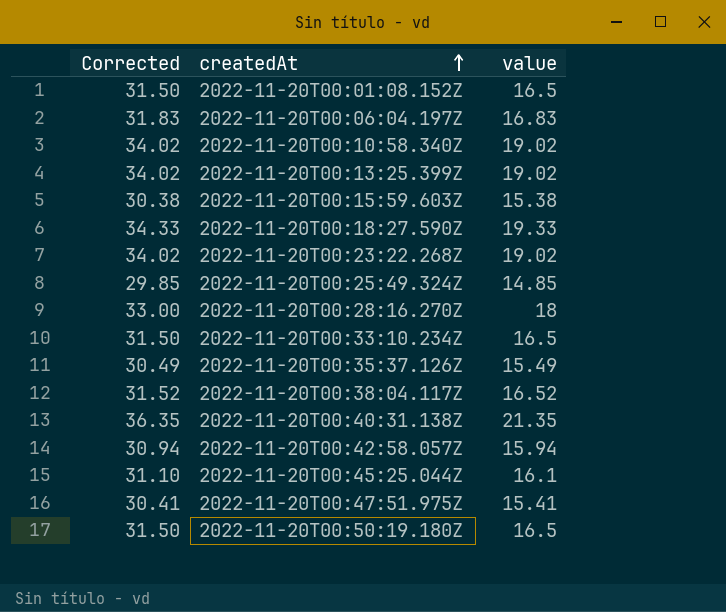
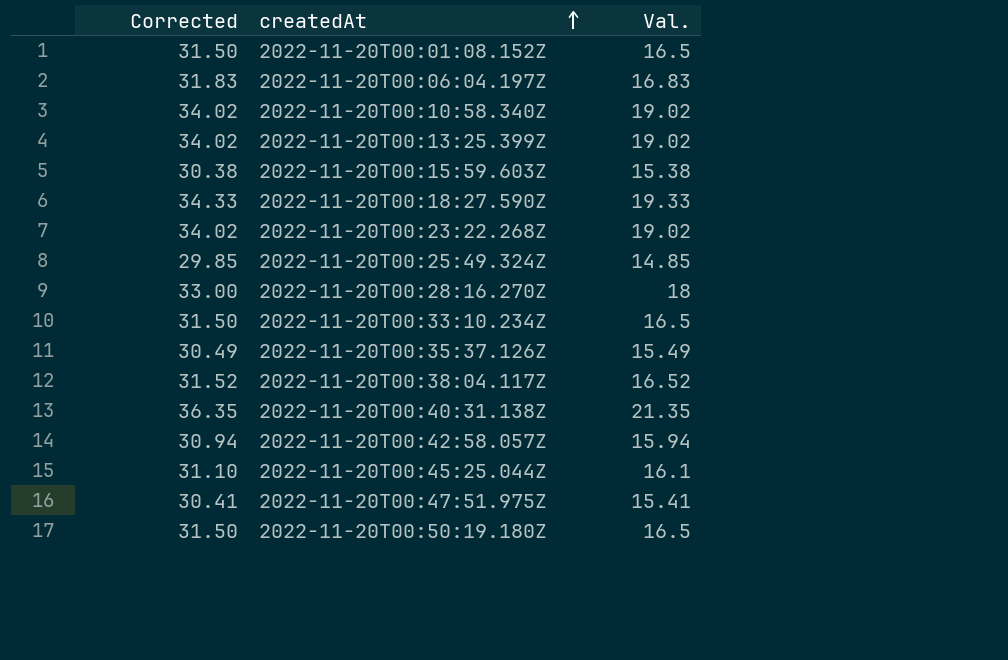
column name: value -> Val.

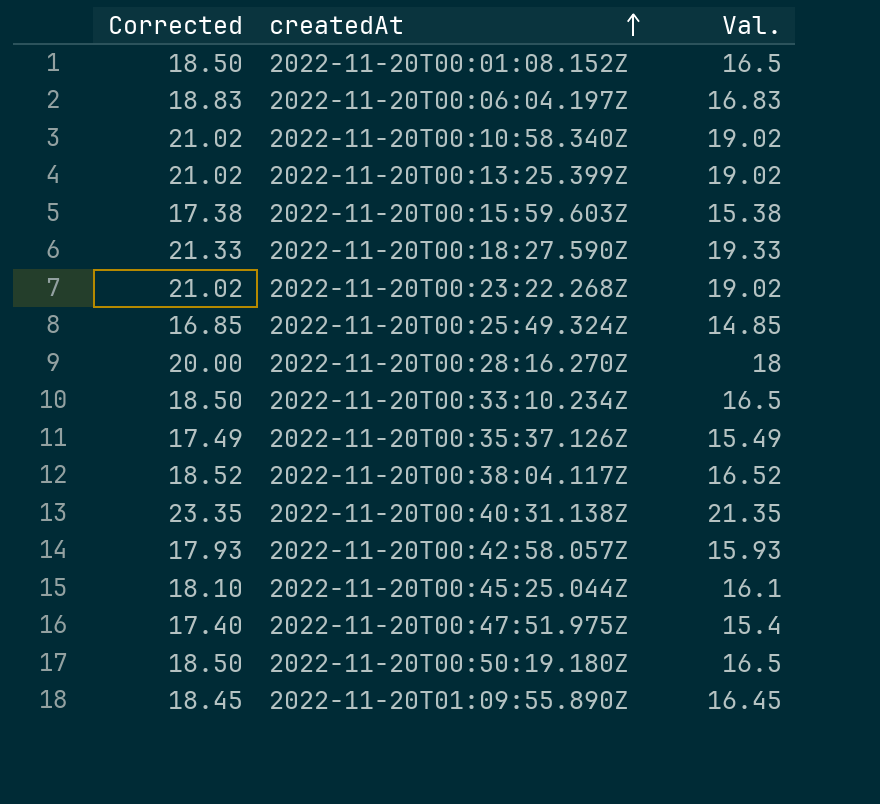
column Corrected | formula: [Val.] + 15 -> [Val.] + 2
2022-11-20T00:42:58.057Z | Val.: 15.94 -> 15.93
2022-11-20T00:47:51.975Z | Val.: 15.41 -> 15.4
row 2022-11-20T01:09:55.890Z: none -> 18.45 | 16.45

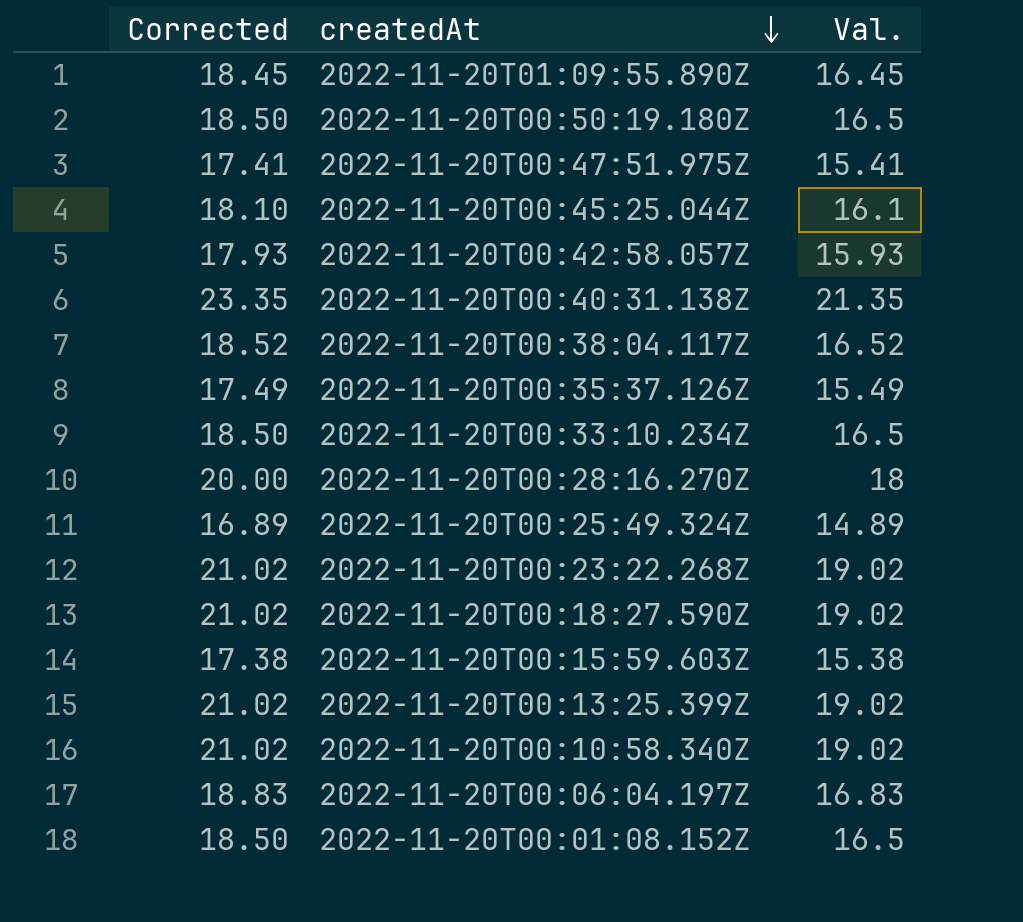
row order: createdAt ascending -> createdAt descending
2022-11-20T00:47:51.975Z | Corrected: 17.40 -> 17.41
2022-11-20T00:47:51.975Z | Val.: 15.4 -> 15.41
2022-11-20T00:25:49.324Z | Corrected: 16.85 -> 16.89
2022-11-20T00:25:49.324Z | Val.: 14.85 -> 14.89
2022-11-20T00:18:27.590Z | Corrected: 21.33 -> 21.02
2022-11-20T00:18:27.590Z | Val.: 19.33 -> 19.02

